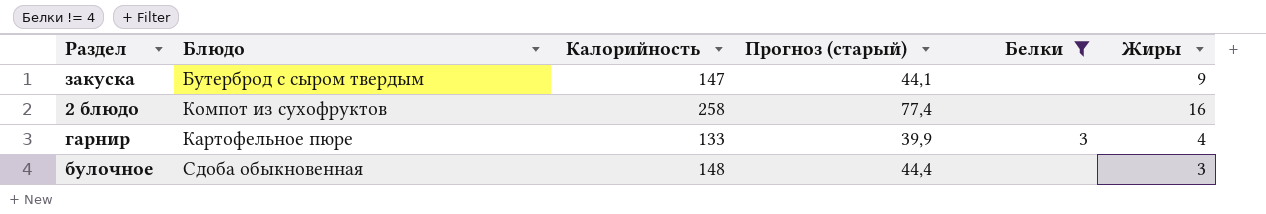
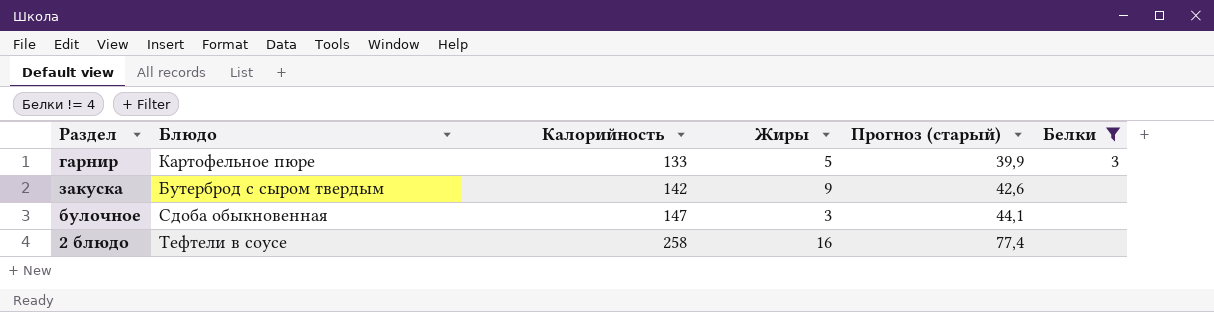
row order: none -> Калорийность ascending
column Жиры | position: 6 -> 4
гарнир | Жиры: 4 -> 5
закуска | Калорийность: 147 -> 142
закуска | Прогноз (старый): 44,1 -> 42,6
булочное | Калорийность: 148 -> 147
булочное | Прогноз (старый): 44,4 -> 44,1
2 блюдо | Блюдо: Компот из сухофруктов -> Тефтели в соусе

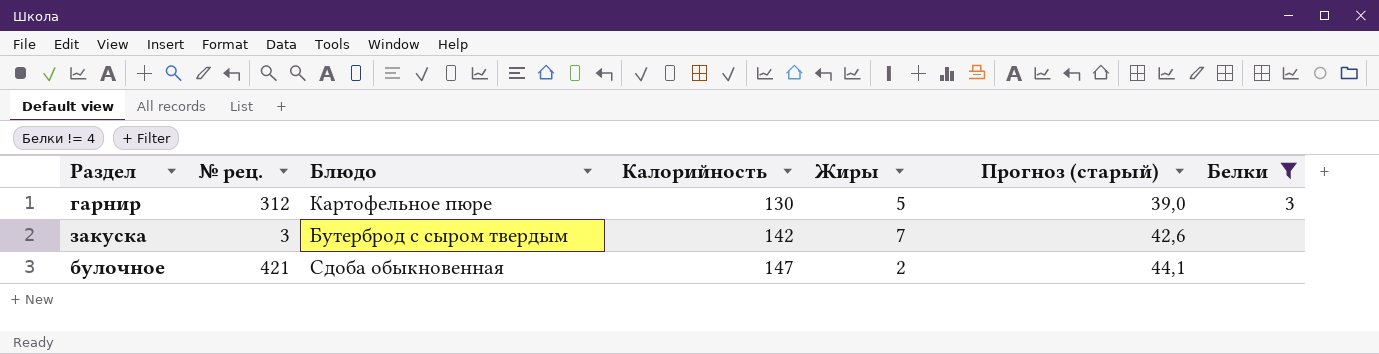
column № рец. | position: none -> 2
row 2 блюдо: Тефтели в соусе | 258 | 16 | 77,4 | none -> none
гарнир | Калорийность: 133 -> 130
гарнир | Прогноз (старый): 39,9 -> 39,0
закуска | Жиры: 9 -> 7
булочное | Жиры: 3 -> 2

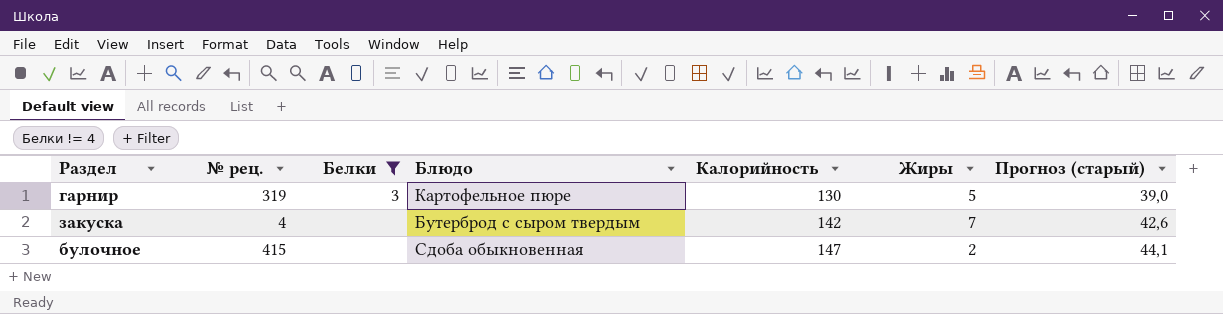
column Белки | position: 7 -> 3
гарнир | № рец.: 312 -> 319
закуска | № рец.: 3 -> 4
булочное | № рец.: 421 -> 415

